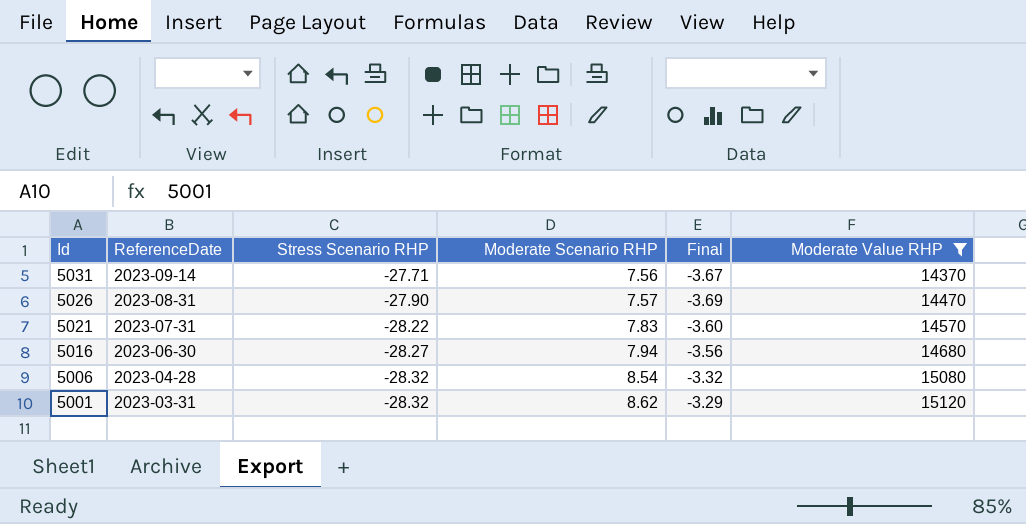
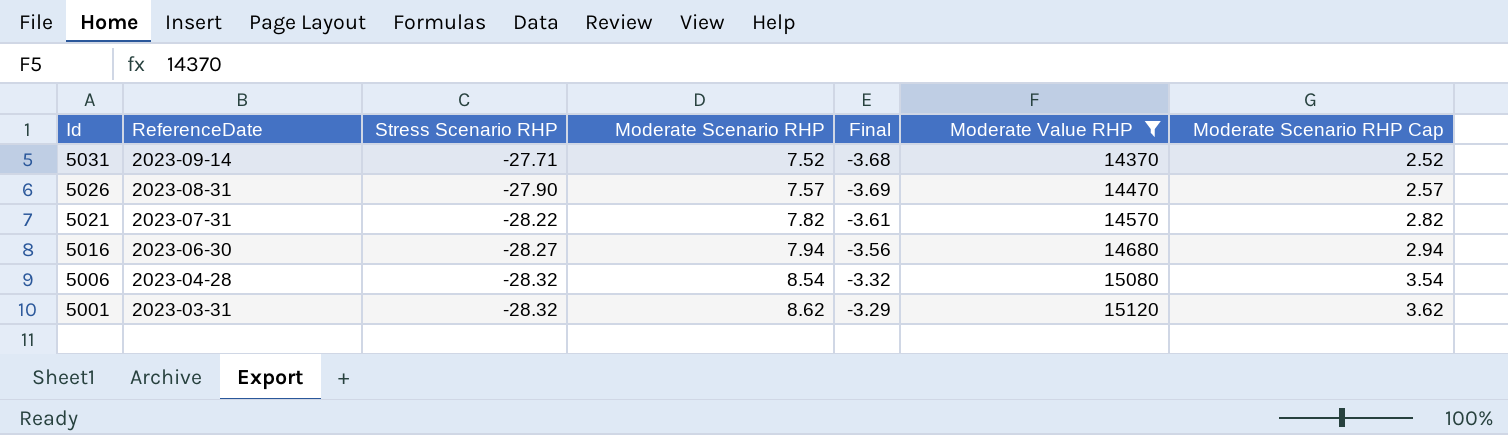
column Moderate Scenario RHP Cap | formula: none -> [Moderate Scenario RHP] - 5
5031 | Moderate Scenario RHP: 7.56 -> 7.52
5031 | Final: -3.67 -> -3.68
5021 | Moderate Scenario RHP: 7.83 -> 7.82
5021 | Final: -3.60 -> -3.61

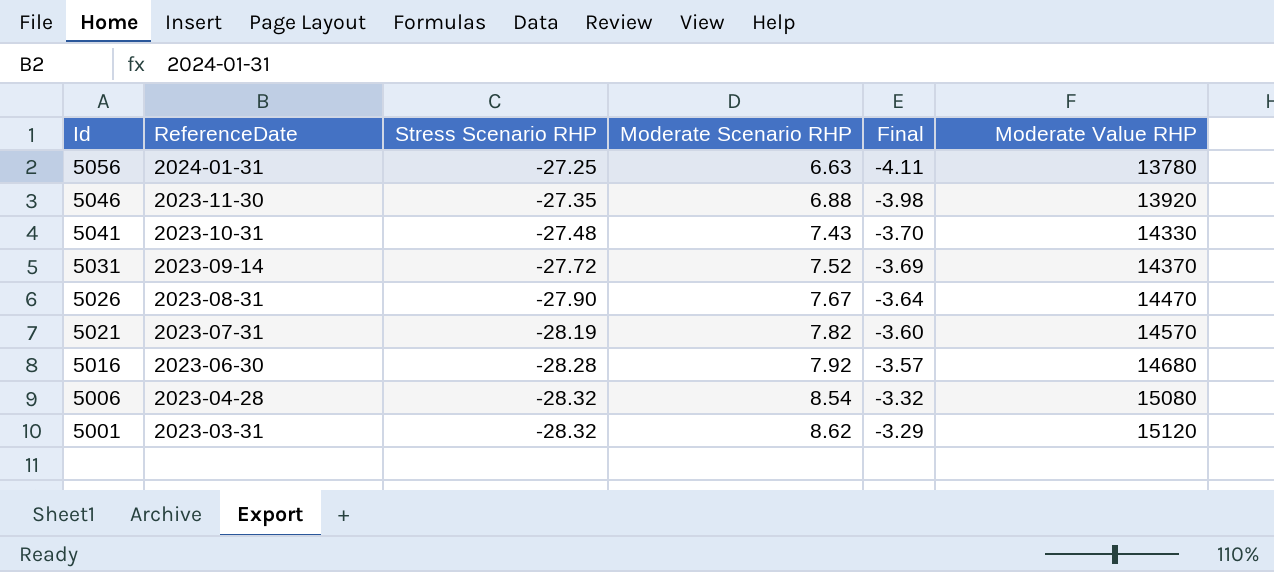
filter: Moderate Value RHP >= 14370 -> none
column Moderate Scenario RHP Cap | formula: [Moderate Scenario RHP] - 5 -> none
5031 | Stress Scenario RHP: -27.71 -> -27.72
5031 | Final: -3.68 -> -3.69
5026 | Moderate Scenario RHP: 7.57 -> 7.67
5026 | Final: -3.69 -> -3.64
5021 | Stress Scenario RHP: -28.22 -> -28.19
5021 | Final: -3.61 -> -3.60
5016 | Stress Scenario RHP: -28.27 -> -28.28
5016 | Moderate Scenario RHP: 7.94 -> 7.92
5016 | Final: -3.56 -> -3.57

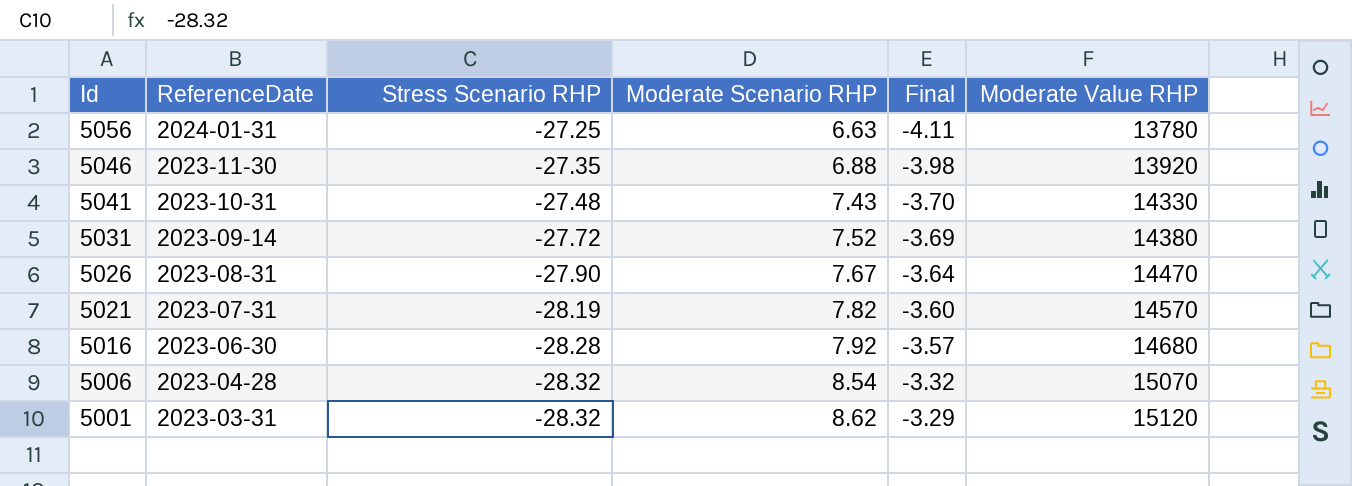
5031 | Moderate Value RHP: 14370 -> 14380
5006 | Moderate Value RHP: 15080 -> 15070

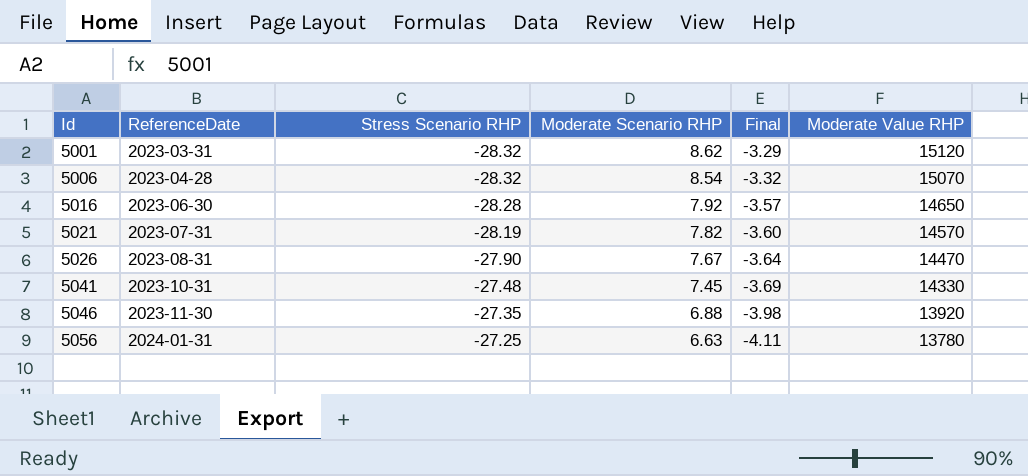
row order: Id descending -> Id ascending
row 5031: 2023-09-14 | -27.72 | 7.52 | -3.69 | 14380 -> none
5016 | Moderate Value RHP: 14680 -> 14650
5041 | Moderate Scenario RHP: 7.43 -> 7.45
5041 | Final: -3.70 -> -3.69

